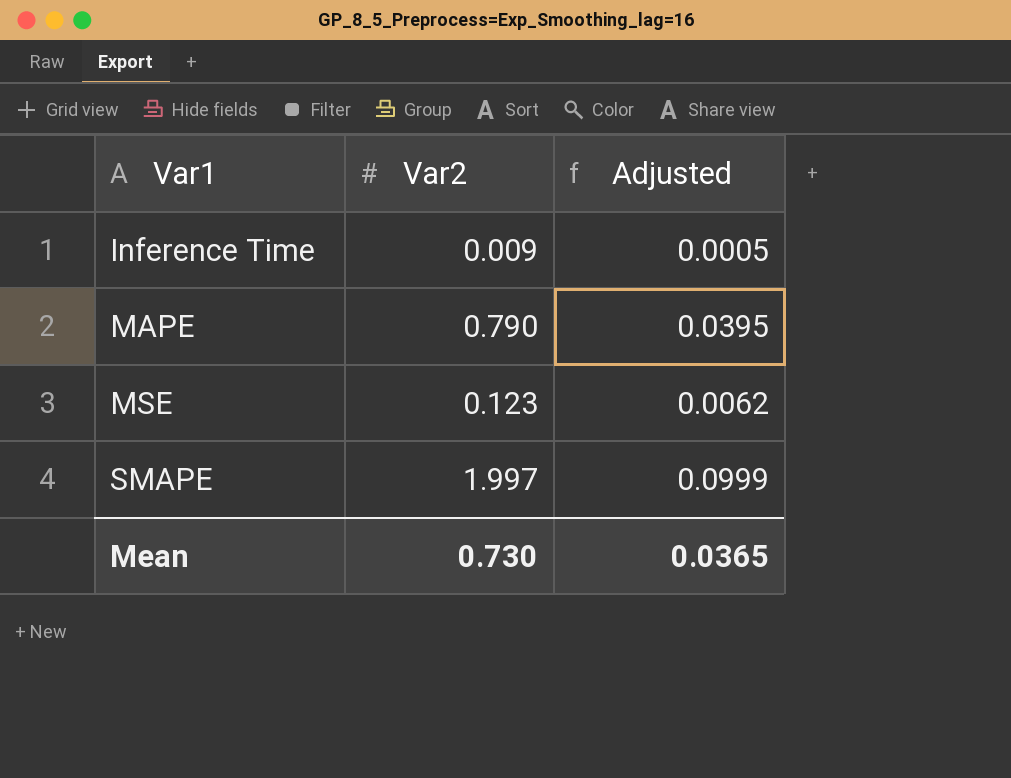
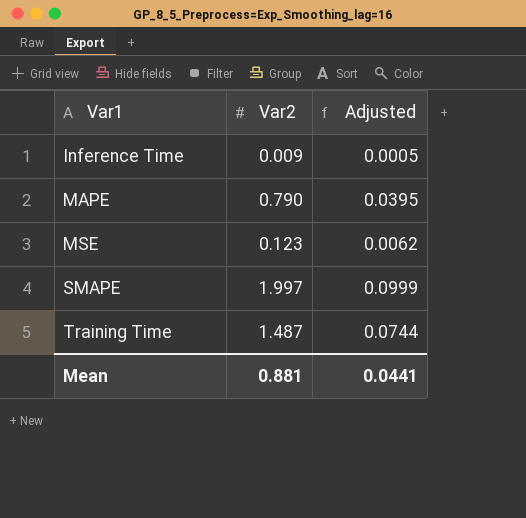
row Training Time: none -> 1.487 | 0.0744
Mean | Var2: 0.730 -> 0.881
Mean | Adjusted: 0.0365 -> 0.0441

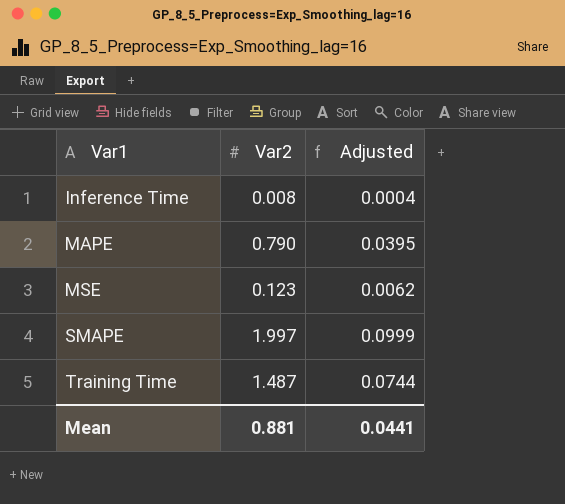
Inference Time | Var2: 0.009 -> 0.008
Inference Time | Adjusted: 0.0005 -> 0.0004

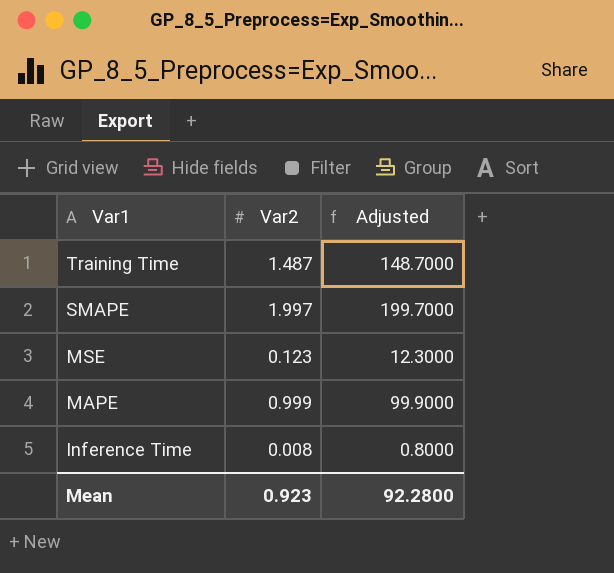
row order: Var1 ascending -> Var1 descending
column Adjusted | formula: [Var2] * 0.05 -> [Var2] * 100
MAPE | Var2: 0.790 -> 0.999
Mean | Var2: 0.881 -> 0.923
Mean | Adjusted: 0.0441 -> 92.2800

